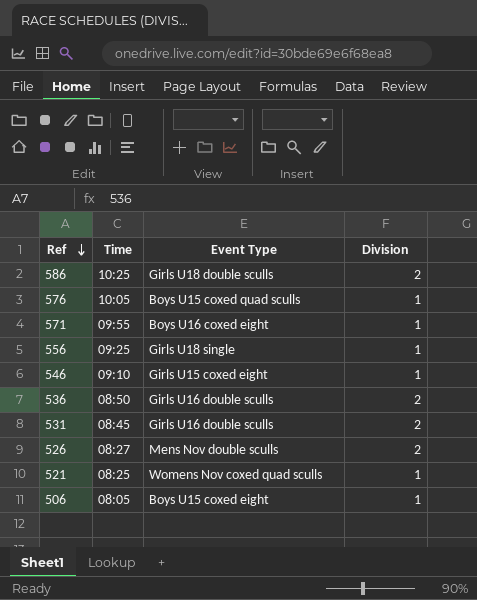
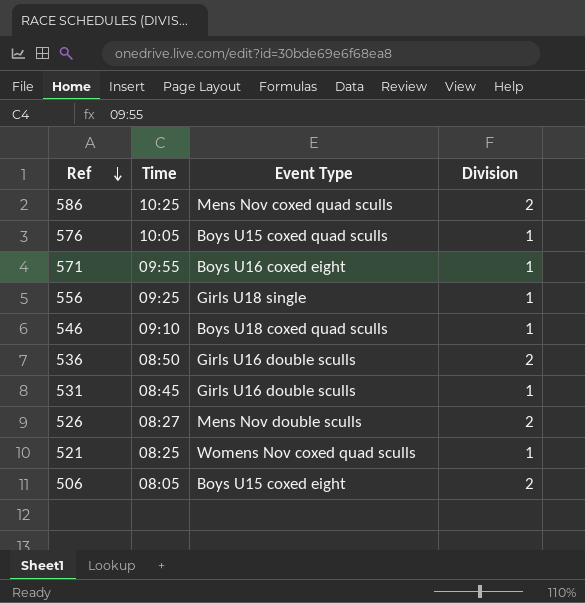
586 | Event Type: Girls U18 double sculls -> Mens Nov coxed quad sculls
546 | Event Type: Girls U15 coxed eight -> Boys U18 coxed quad sculls
531 | Division: 2 -> 1
506 | Division: 1 -> 2

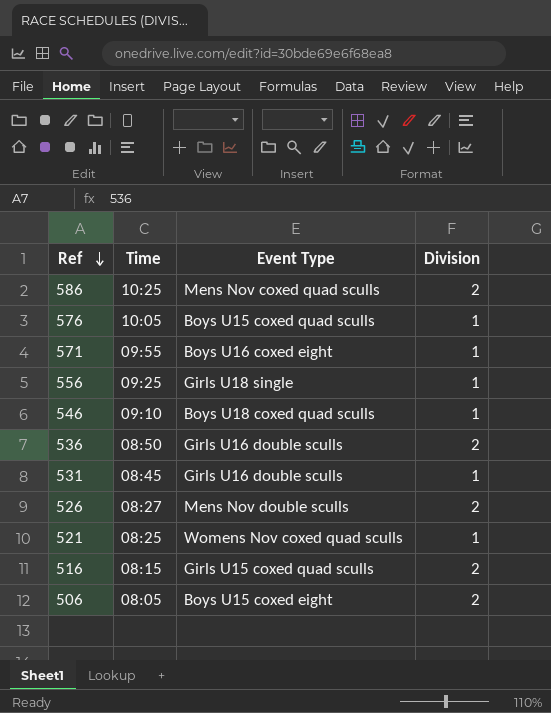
row 516: none -> 08:15 | Girls U15 coxed quad sculls | 2

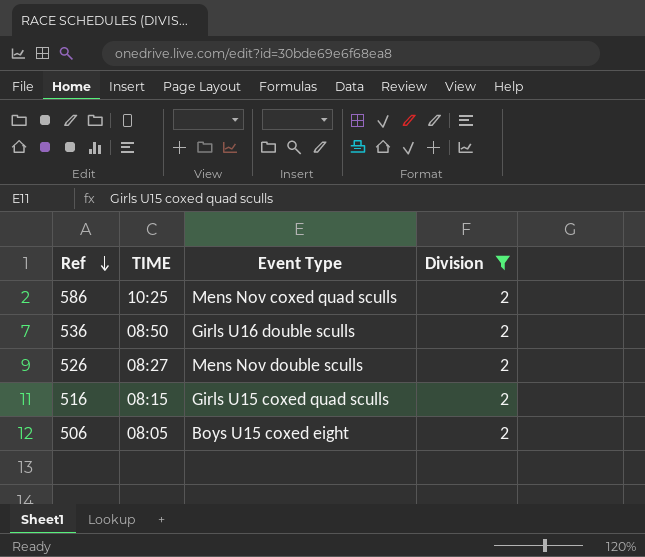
filter: none -> Division = 2
column name: Time -> TIME

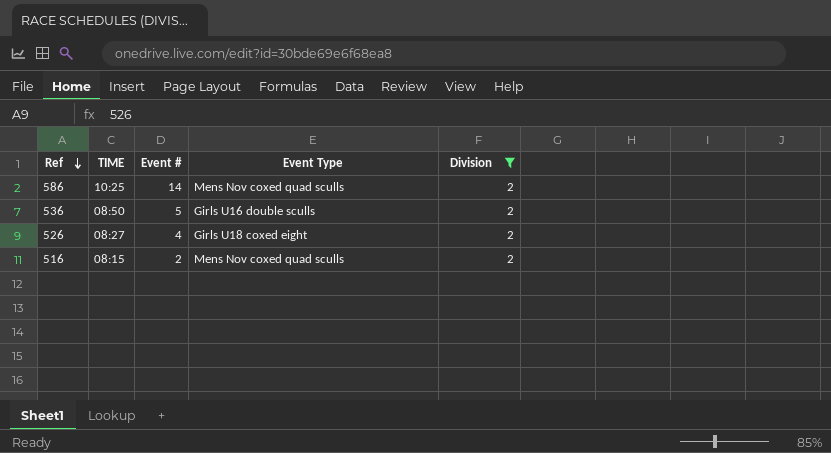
column Event # | position: none -> 3
row 506: 08:05 | Boys U15 coxed eight | 2 -> none
526 | Event Type: Mens Nov double sculls -> Girls U18 coxed eight
516 | Event Type: Girls U15 coxed quad sculls -> Mens Nov coxed quad sculls

